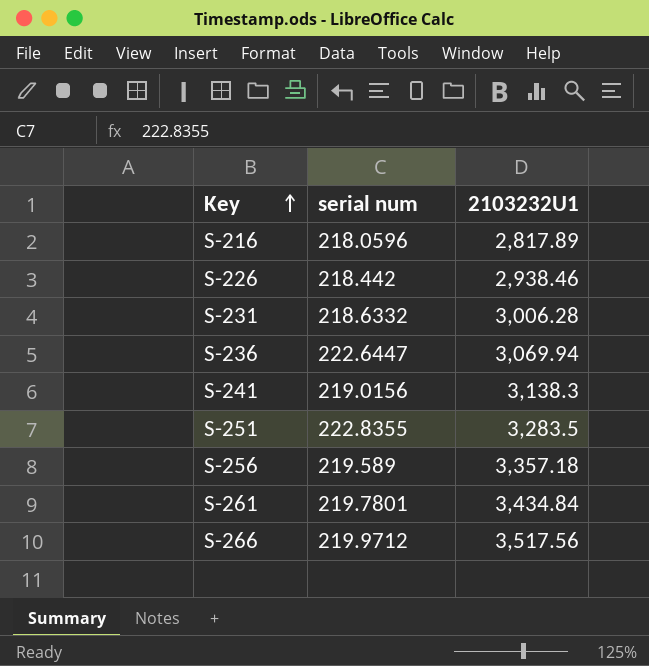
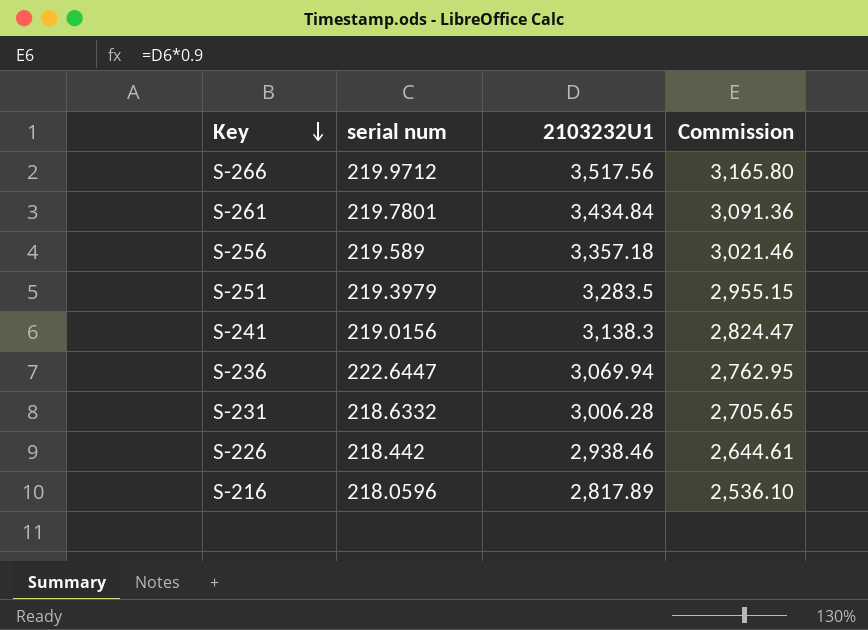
row order: Key ascending -> Key descending
column Commission | formula: none -> [2103232U1] * 0.9
S-251 | serial num: 222.8355 -> 219.3979

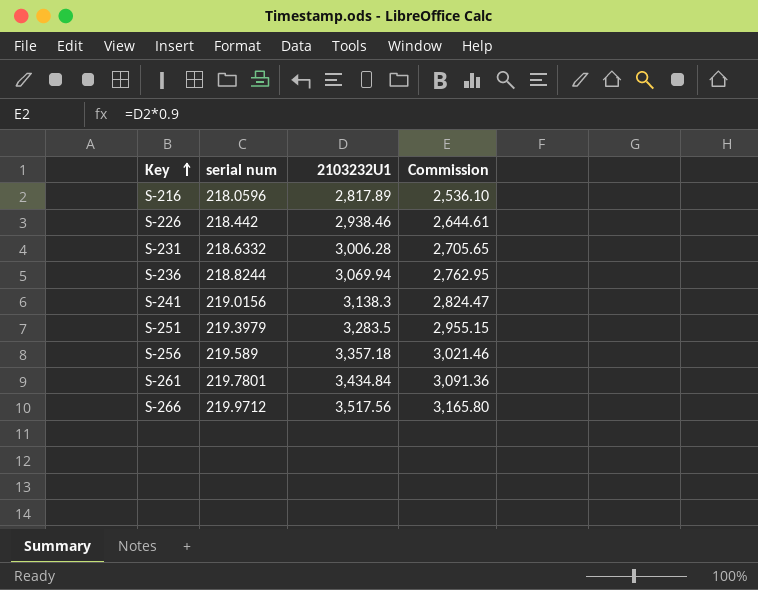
row order: Key descending -> Key ascending
S-236 | serial num: 222.6447 -> 218.8244

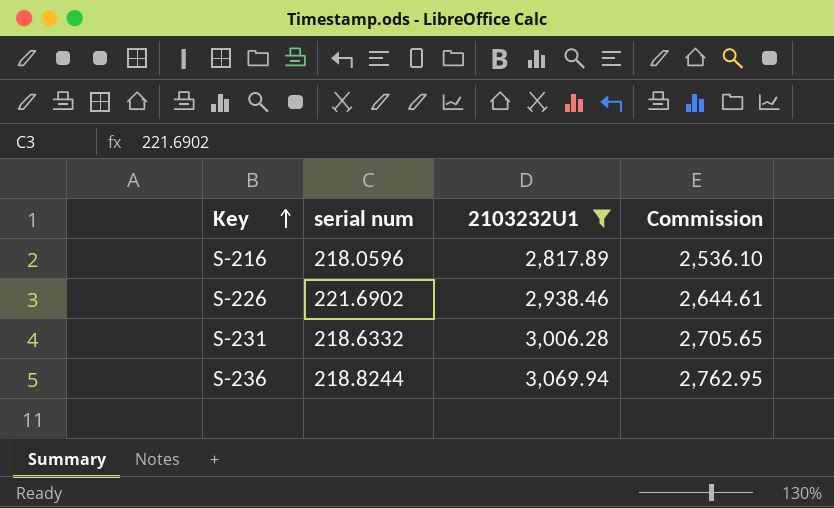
filter: none -> 2103232U1 <= 3,069.94
S-226 | serial num: 218.442 -> 221.6902

